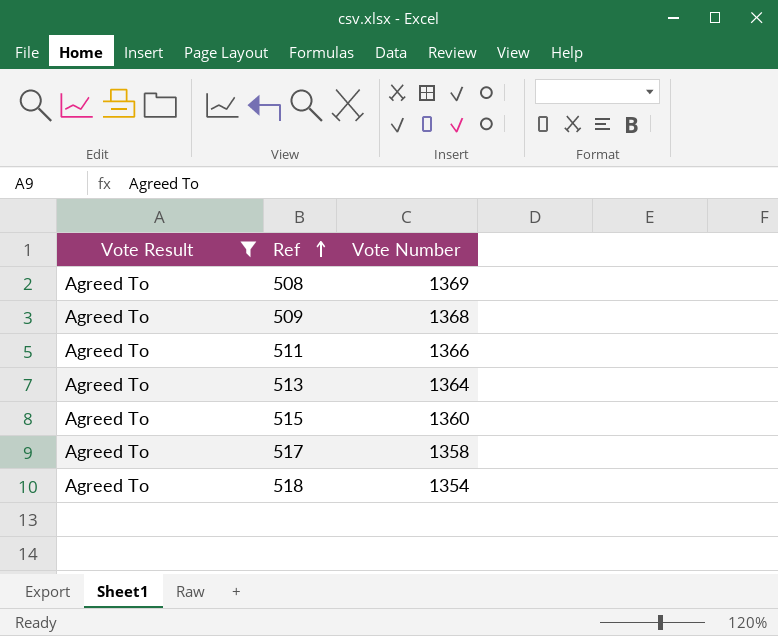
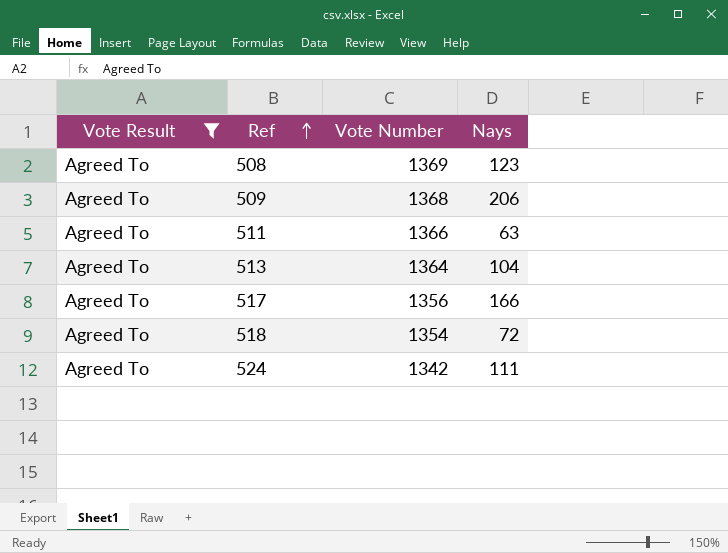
column Nays | position: none -> 4
row 515: Agreed To | 1360 -> none
517 | Vote Number: 1358 -> 1356
row 524: none -> Agreed To | 1342 | 111

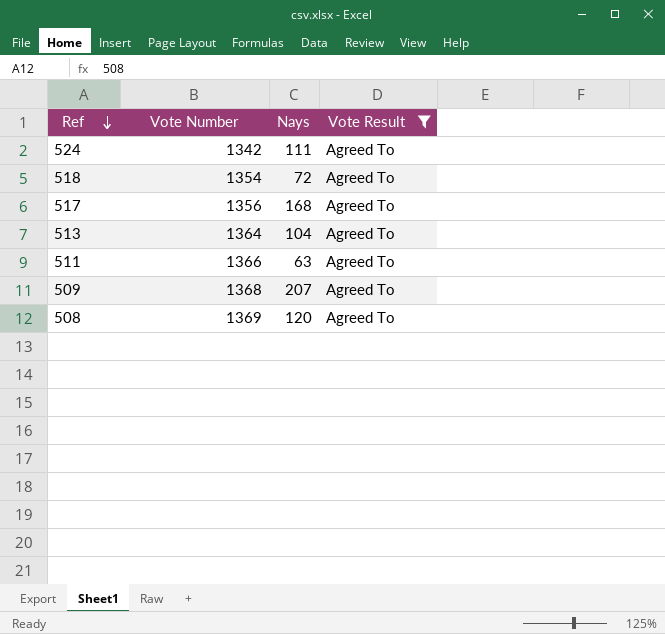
row order: Ref ascending -> Ref descending
column Vote Result | position: 1 -> 4
517 | Nays: 166 -> 168
509 | Nays: 206 -> 207
508 | Nays: 123 -> 120

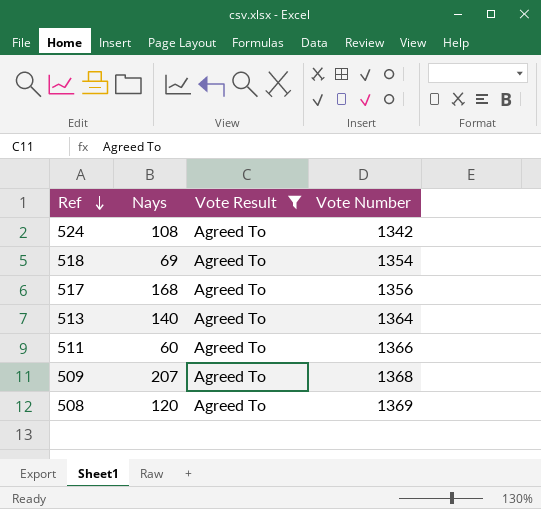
column Vote Number | position: 2 -> 4
524 | Nays: 111 -> 108
518 | Nays: 72 -> 69
513 | Nays: 104 -> 140
511 | Nays: 63 -> 60

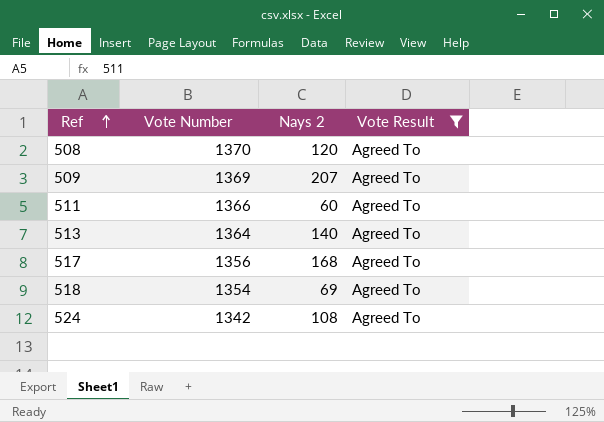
row order: Ref descending -> Ref ascending
column Vote Number | position: 4 -> 2
column name: Nays -> Nays 2
508 | Vote Number: 1369 -> 1370
509 | Vote Number: 1368 -> 1369

